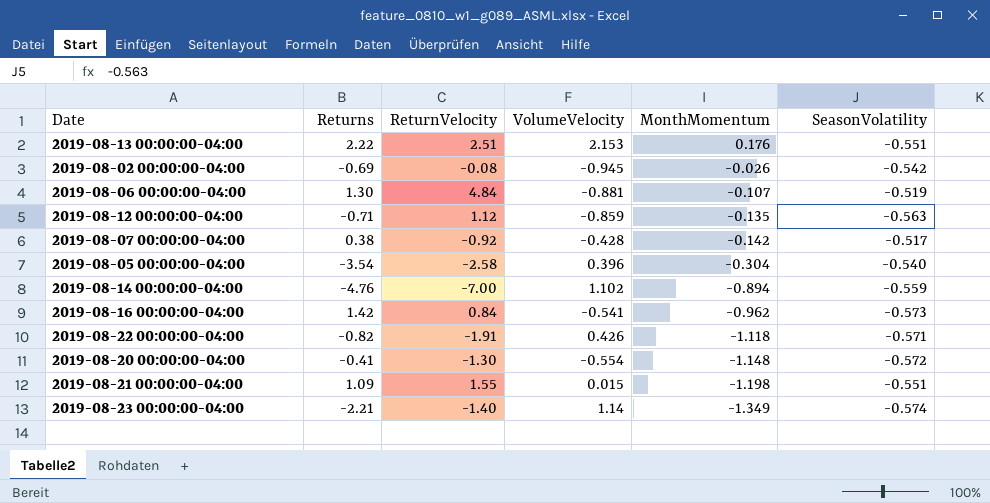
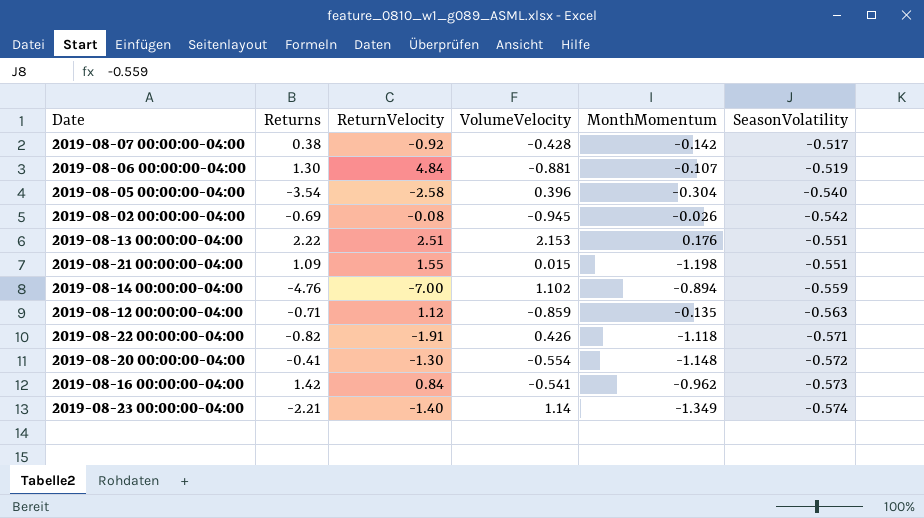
row order: MonthMomentum descending -> SeasonVolatility descending

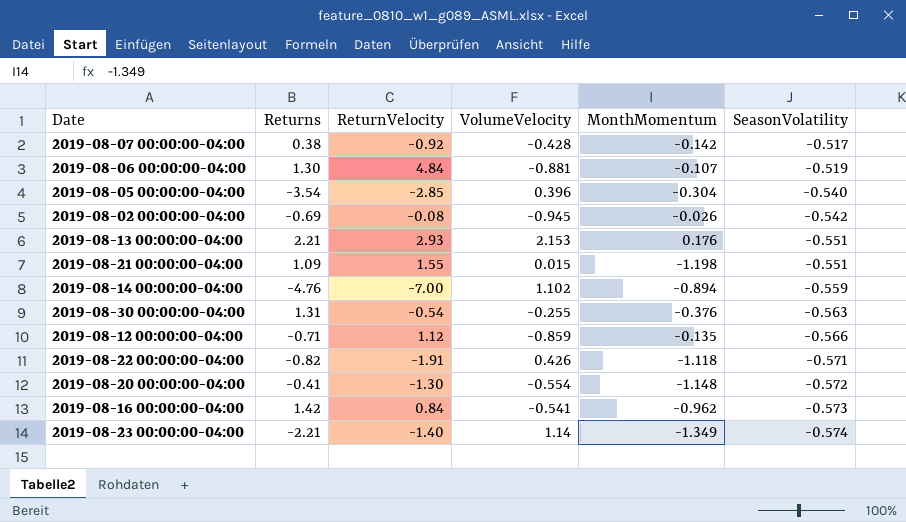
2019-08-05 00:00:00-04:00 | ReturnVelocity: -2.58 -> -2.85
2019-08-13 00:00:00-04:00 | Returns: 2.22 -> 2.21
2019-08-13 00:00:00-04:00 | ReturnVelocity: 2.51 -> 2.93
row 2019-08-30 00:00:00-04:00: none -> 1.31 | -0.54 | -0.255 | -0.376 | -0.563
2019-08-12 00:00:00-04:00 | SeasonVolatility: -0.563 -> -0.566

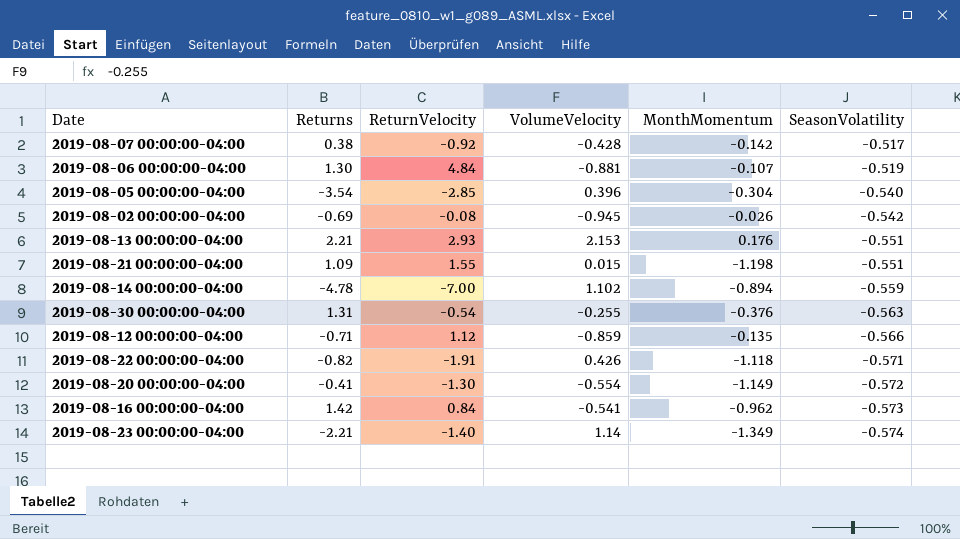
2019-08-14 00:00:00-04:00 | Returns: -4.76 -> -4.78
2019-08-20 00:00:00-04:00 | MonthMomentum: -1.148 -> -1.149

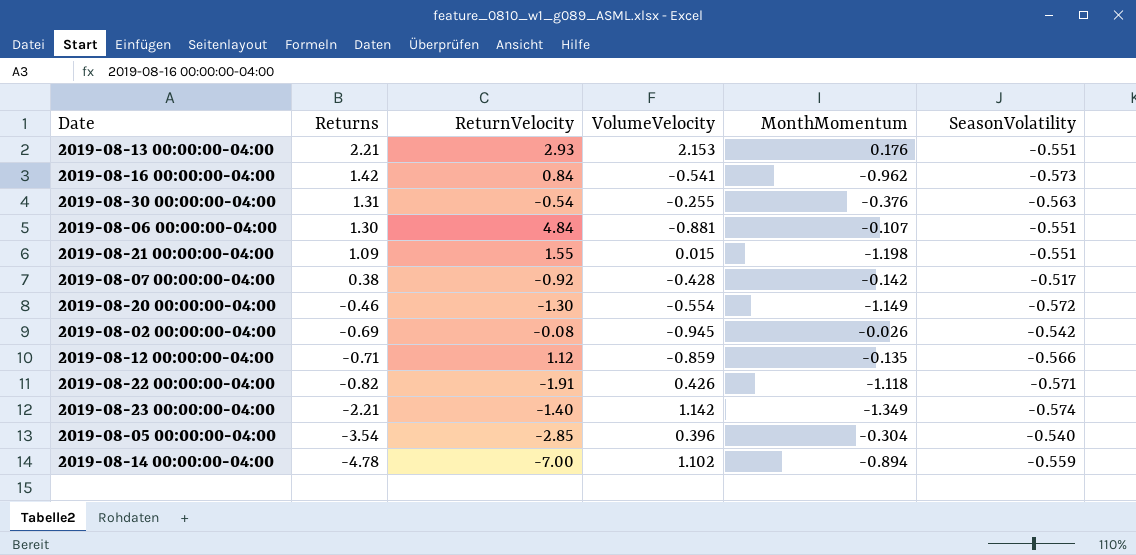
row order: SeasonVolatility descending -> Returns descending
2019-08-06 00:00:00-04:00 | SeasonVolatility: -0.519 -> -0.551
2019-08-20 00:00:00-04:00 | Returns: -0.41 -> -0.46
2019-08-23 00:00:00-04:00 | VolumeVelocity: 1.14 -> 1.142

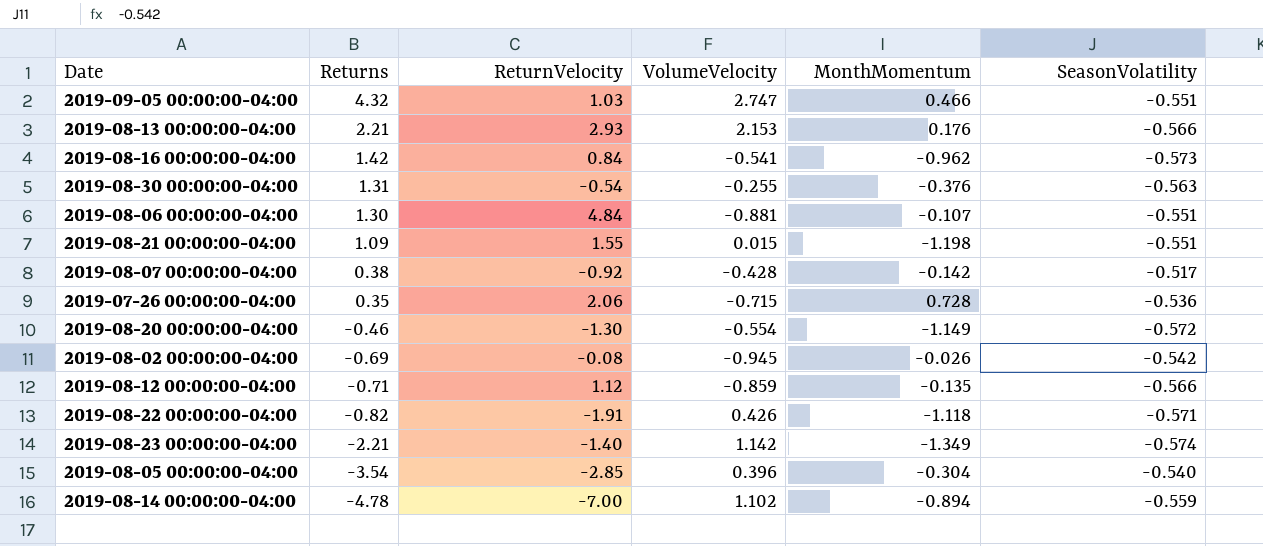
row 2019-09-05 00:00:00-04:00: none -> 4.32 | 1.03 | 2.747 | 0.466 | -0.551
2019-08-13 00:00:00-04:00 | SeasonVolatility: -0.551 -> -0.566
row 2019-07-26 00:00:00-04:00: none -> 0.35 | 2.06 | -0.715 | 0.728 | -0.536

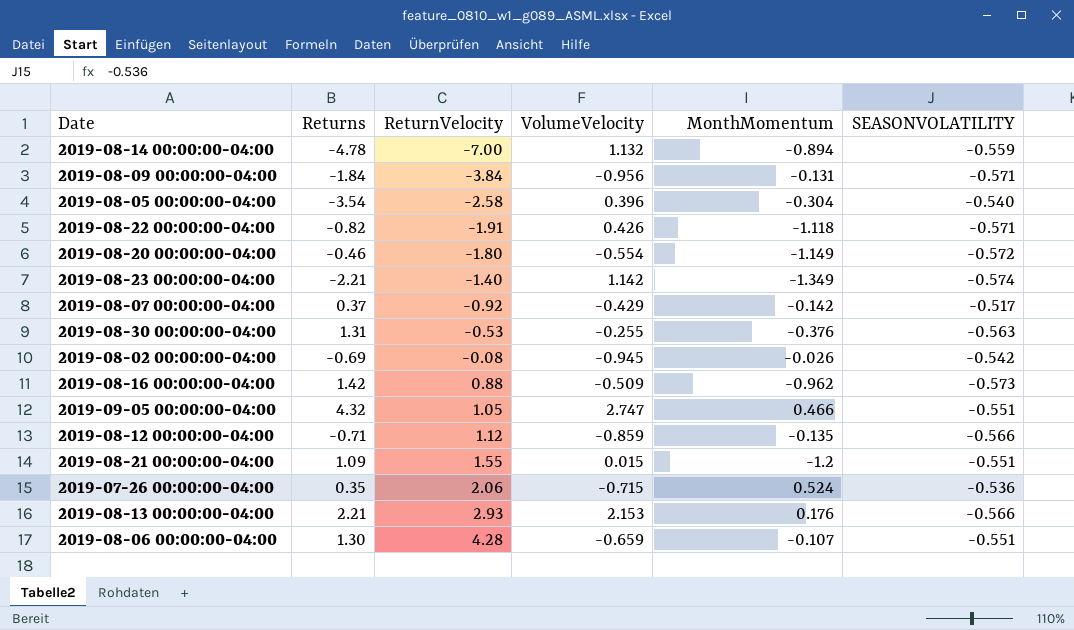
row order: Returns descending -> ReturnVelocity ascending
column name: SeasonVolatility -> SEASONVOLATILITY
2019-08-14 00:00:00-04:00 | VolumeVelocity: 1.102 -> 1.132
row 2019-08-09 00:00:00-04:00: none -> -1.84 | -3.84 | -0.956 | -0.131 | -0.571
2019-08-05 00:00:00-04:00 | ReturnVelocity: -2.85 -> -2.58
2019-08-20 00:00:00-04:00 | ReturnVelocity: -1.30 -> -1.80
2019-08-07 00:00:00-04:00 | Returns: 0.38 -> 0.37
2019-08-07 00:00:00-04:00 | VolumeVelocity: -0.428 -> -0.429
2019-08-30 00:00:00-04:00 | ReturnVelocity: -0.54 -> -0.53
2019-08-16 00:00:00-04:00 | ReturnVelocity: 0.84 -> 0.88
2019-08-16 00:00:00-04:00 | VolumeVelocity: -0.541 -> -0.509
2019-09-05 00:00:00-04:00 | ReturnVelocity: 1.03 -> 1.05
2019-08-21 00:00:00-04:00 | MonthMomentum: -1.198 -> -1.2
2019-07-26 00:00:00-04:00 | MonthMomentum: 0.728 -> 0.524
2019-08-06 00:00:00-04:00 | ReturnVelocity: 4.84 -> 4.28
2019-08-06 00:00:00-04:00 | VolumeVelocity: -0.881 -> -0.659

